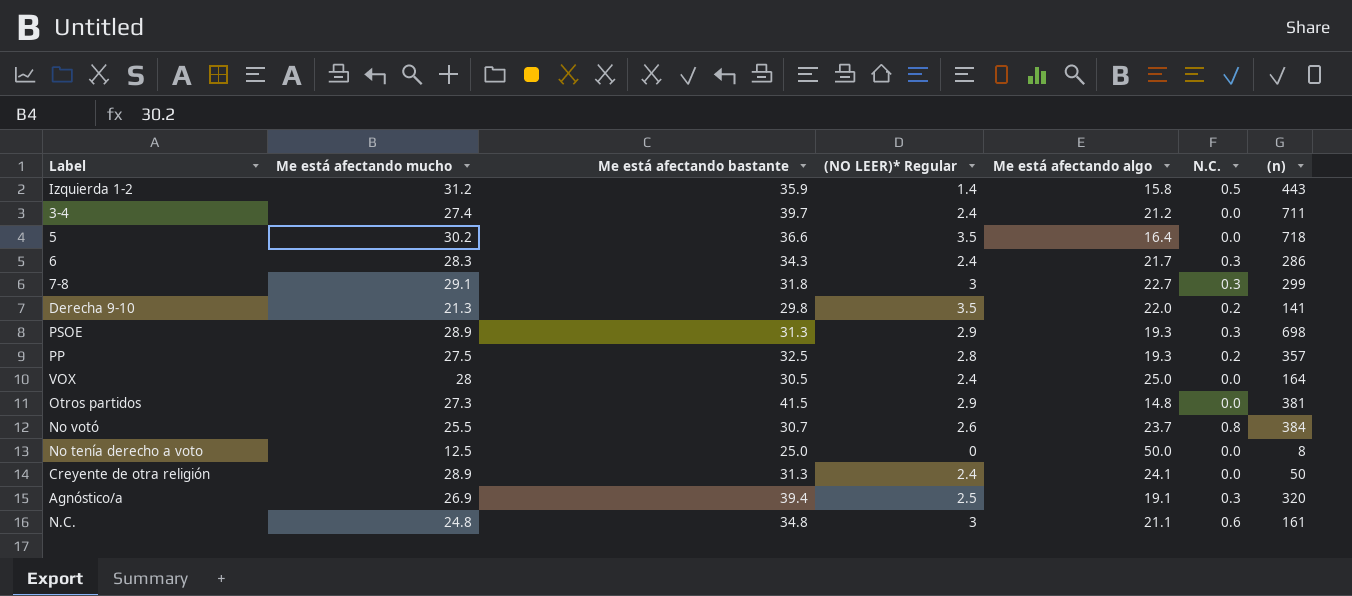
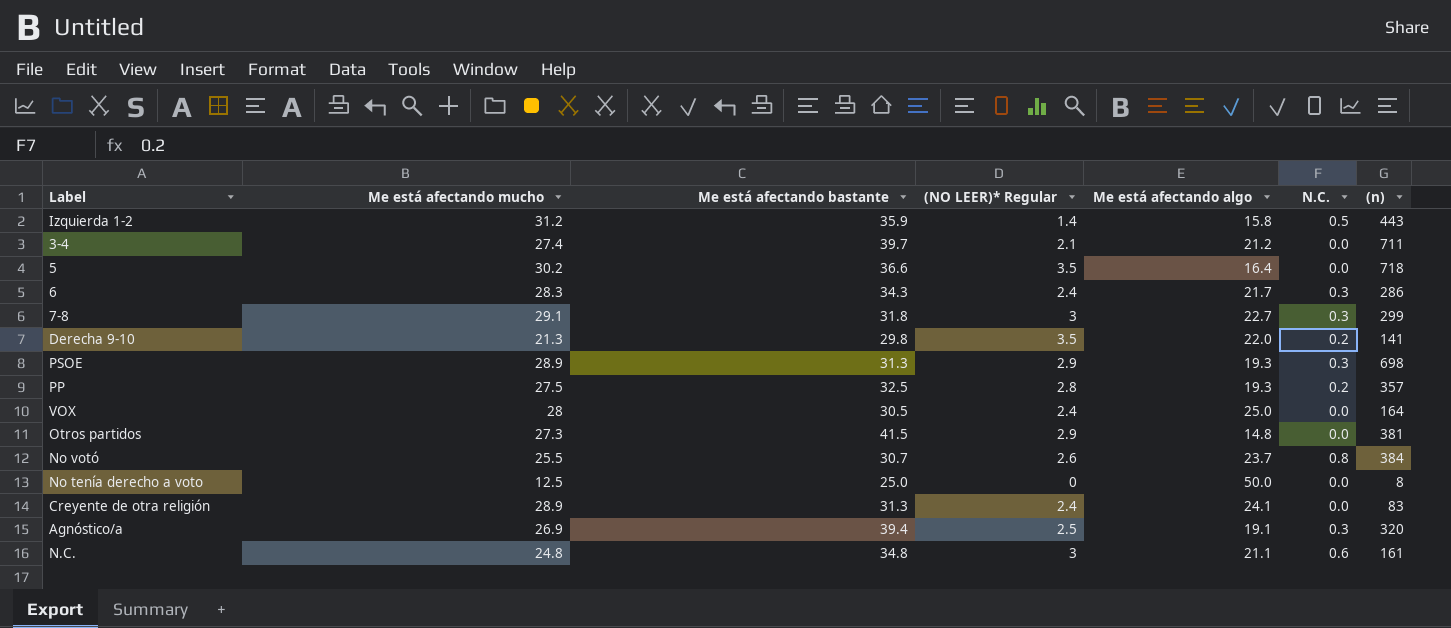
3-4 | (NO LEER)* Regular: 2.4 -> 2.1
Creyente de otra religión | (n): 50 -> 83

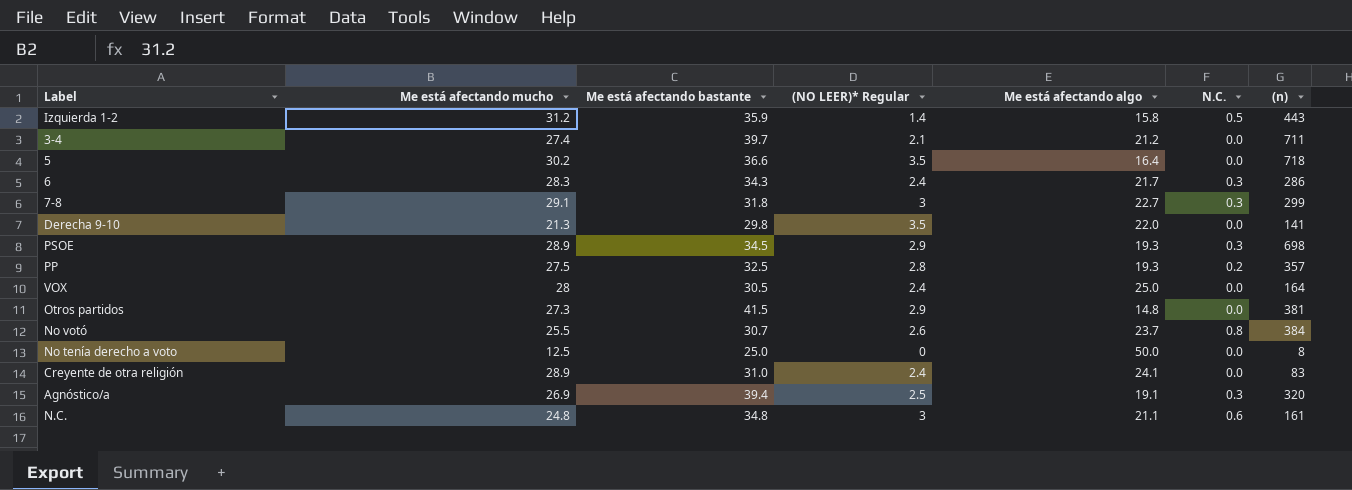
Derecha 9-10 | N.C.: 0.2 -> 0.0
PSOE | Me está afectando bastante: 31.3 -> 34.5
Creyente de otra religión | Me está afectando bastante: 31.3 -> 31.0

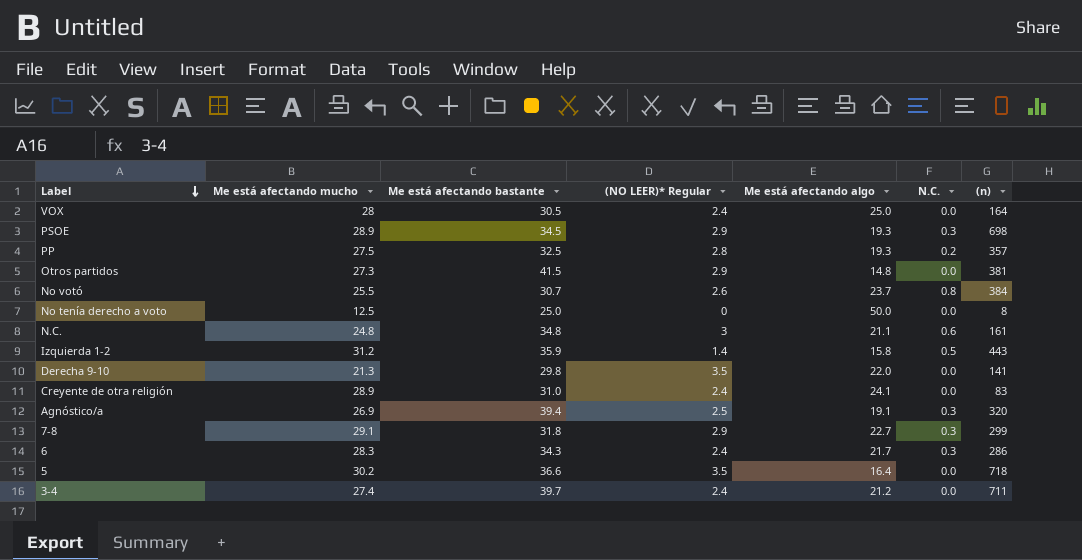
row order: none -> Label descending
7-8 | (NO LEER)* Regular: 3 -> 2.9
3-4 | (NO LEER)* Regular: 2.1 -> 2.4

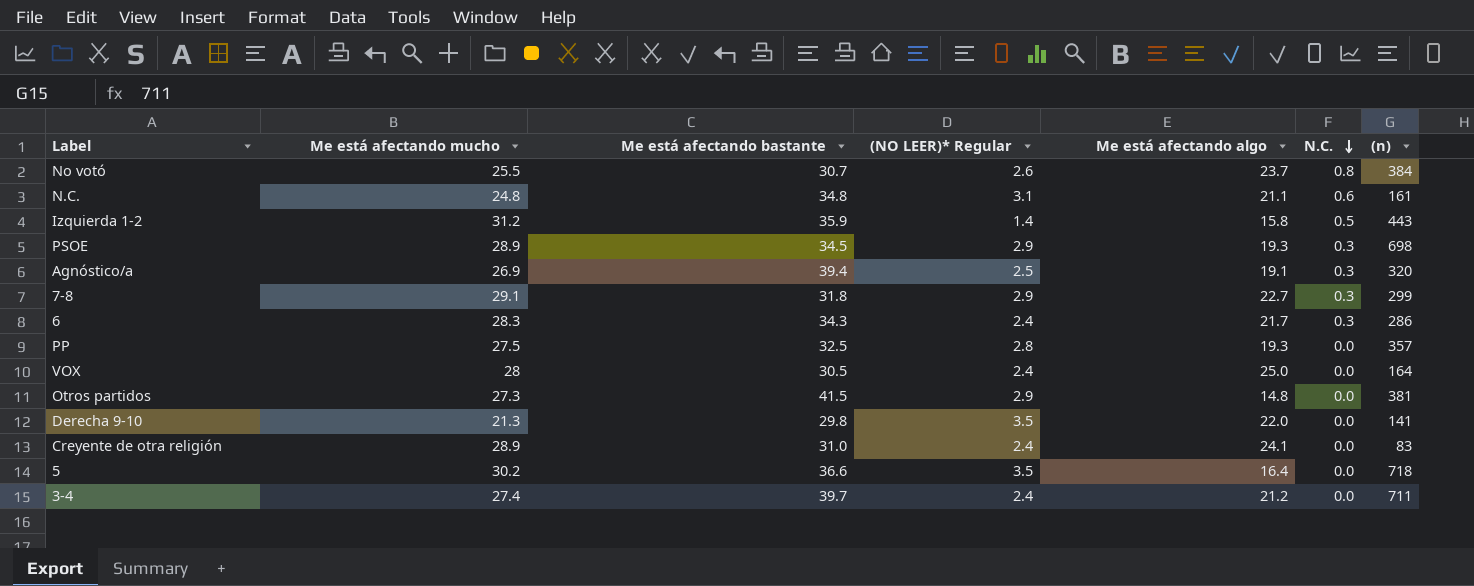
row order: Label descending -> N.C. descending
row No tenía derecho a voto: 12.5 | 25.0 | 0 | 50.0 | 0.0 | 8 -> none
N.C. | (NO LEER)* Regular: 3 -> 3.1
PP | N.C.: 0.2 -> 0.0

